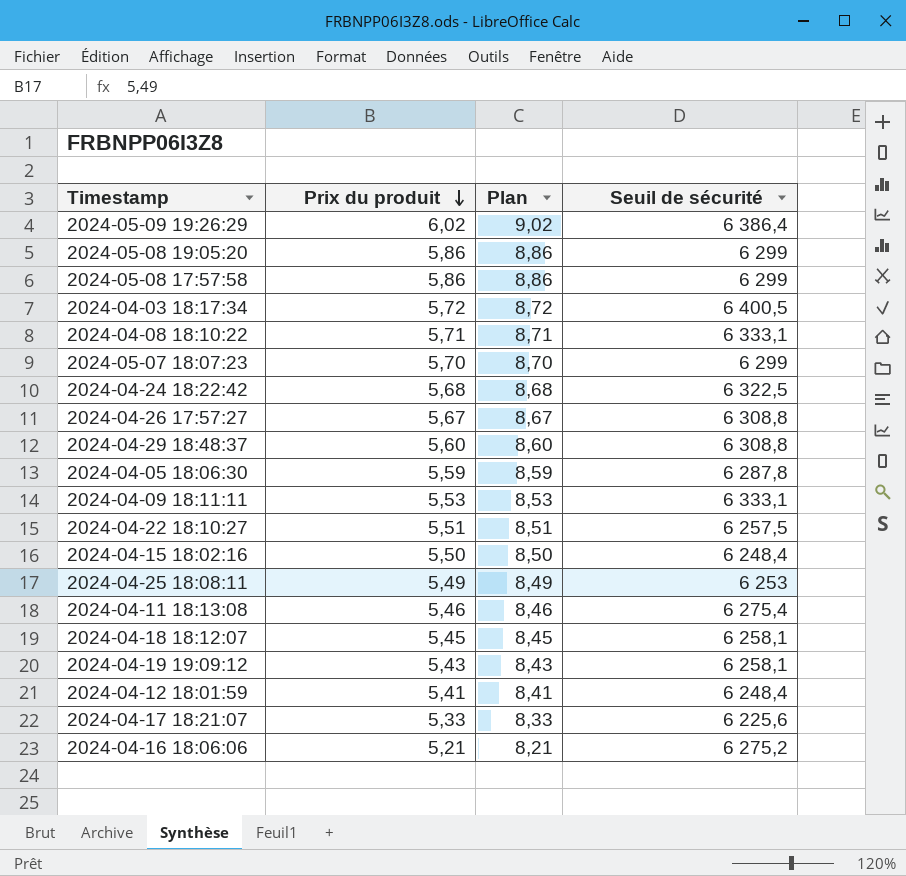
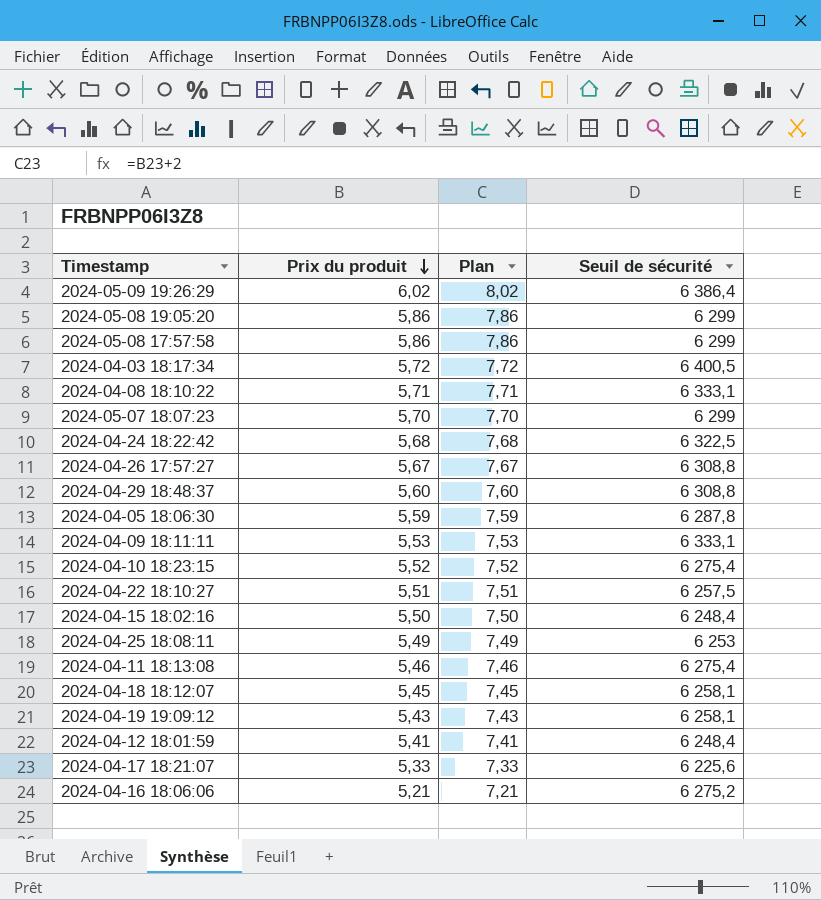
column Plan | formula: [Prix du produit] + 3 -> [Prix du produit] + 2
row 2024-04-10 18:23:15: none -> 5,52 | 7,52 | 6 275,4

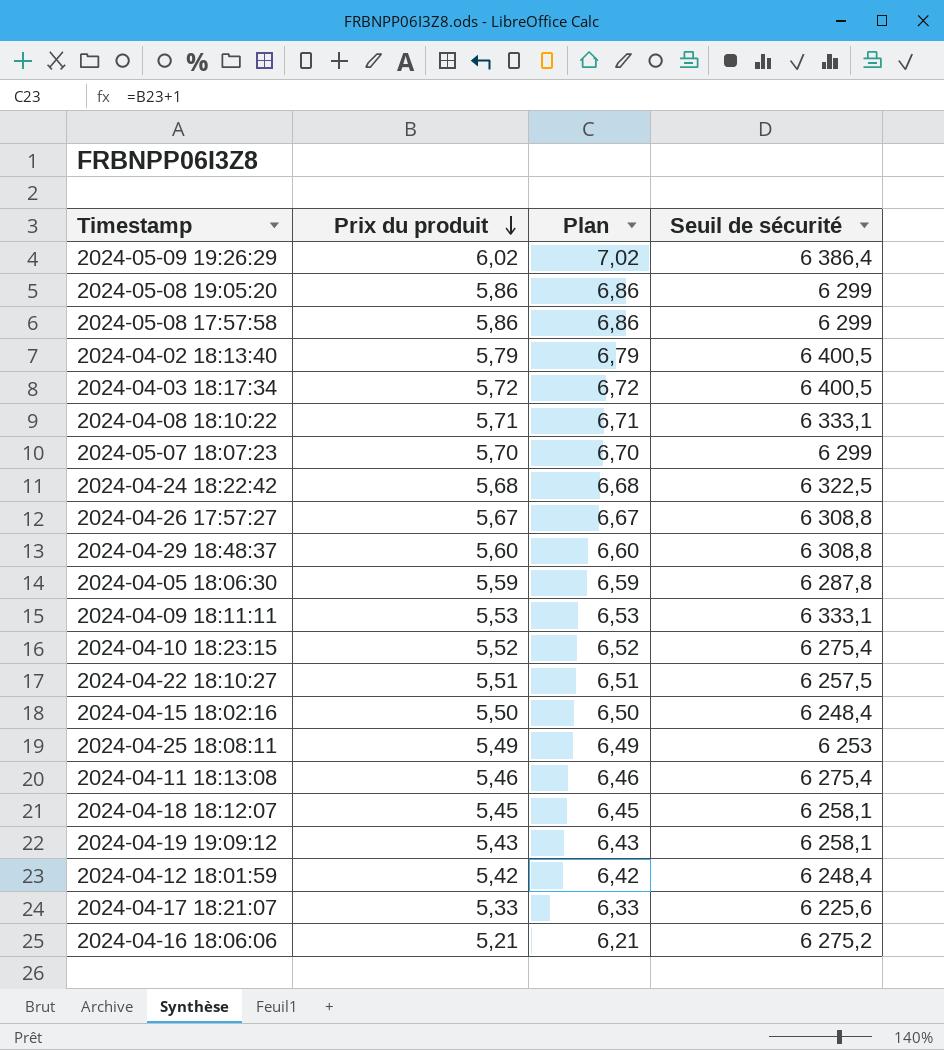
column Plan | formula: [Prix du produit] + 2 -> [Prix du produit] + 1
row 2024-04-02 18:13:40: none -> 5,79 | 6,79 | 6 400,5
2024-04-12 18:01:59 | Prix du produit: 5,41 -> 5,42

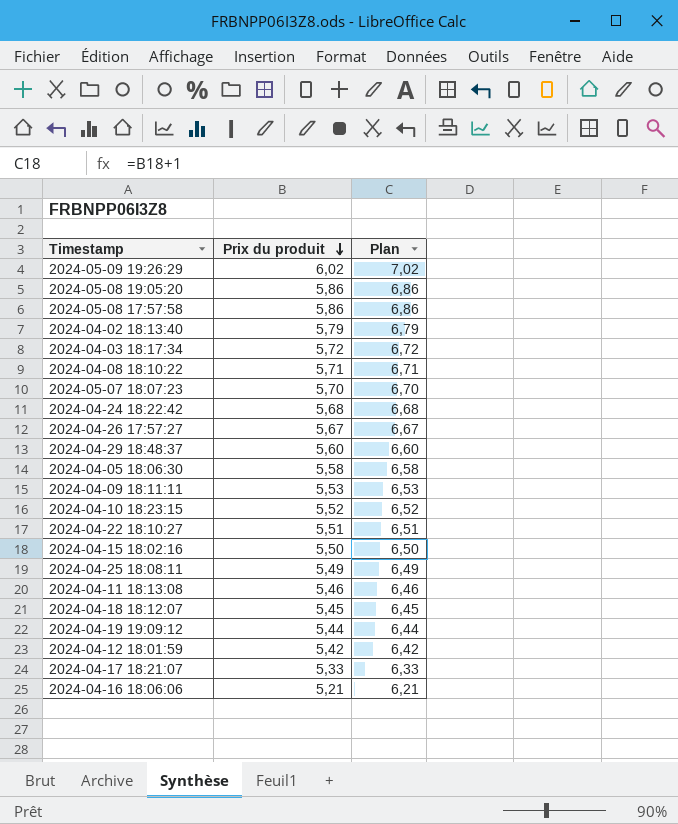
column Seuil de sécurité | position: 4 -> none
2024-04-05 18:06:30 | Prix du produit: 5,59 -> 5,58
2024-04-05 18:06:30 | Plan: 6,59 -> 6,58
2024-04-19 19:09:12 | Prix du produit: 5,43 -> 5,44
2024-04-19 19:09:12 | Plan: 6,43 -> 6,44

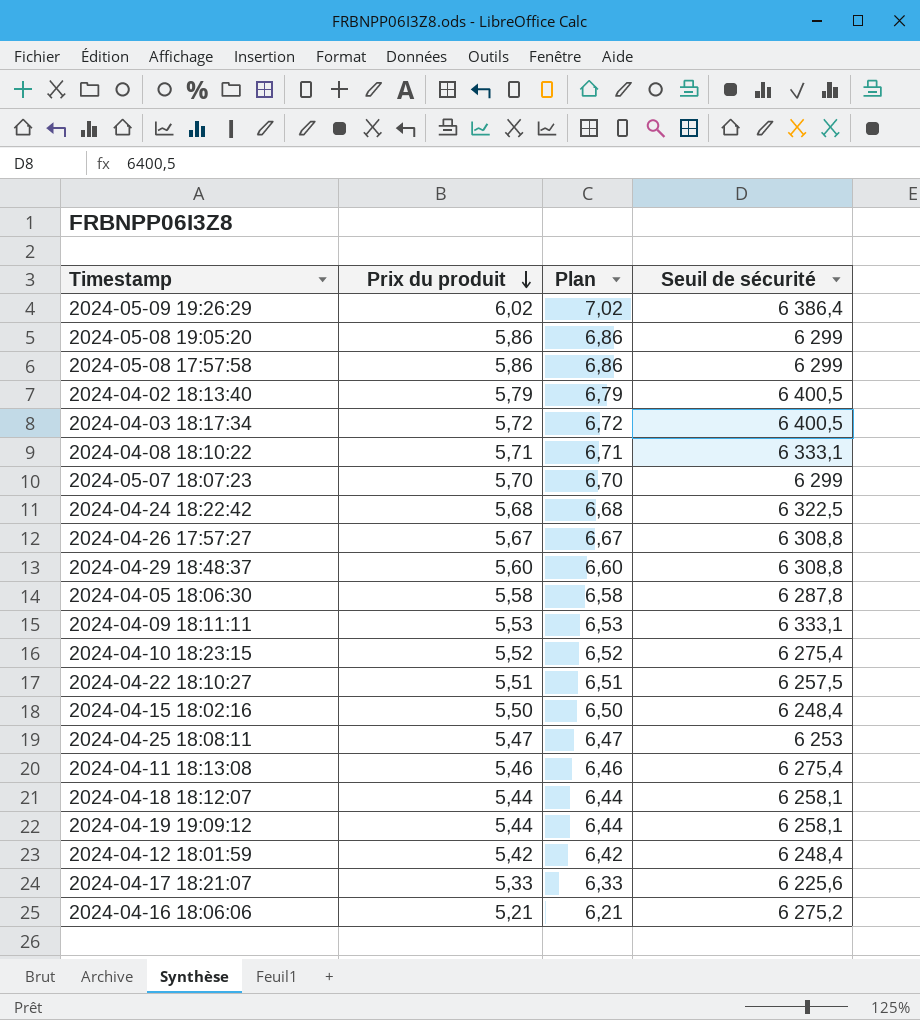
column Seuil de sécurité | position: none -> 4
2024-04-25 18:08:11 | Prix du produit: 5,49 -> 5,47
2024-04-25 18:08:11 | Plan: 6,49 -> 6,47
2024-04-18 18:12:07 | Prix du produit: 5,45 -> 5,44
2024-04-18 18:12:07 | Plan: 6,45 -> 6,44

